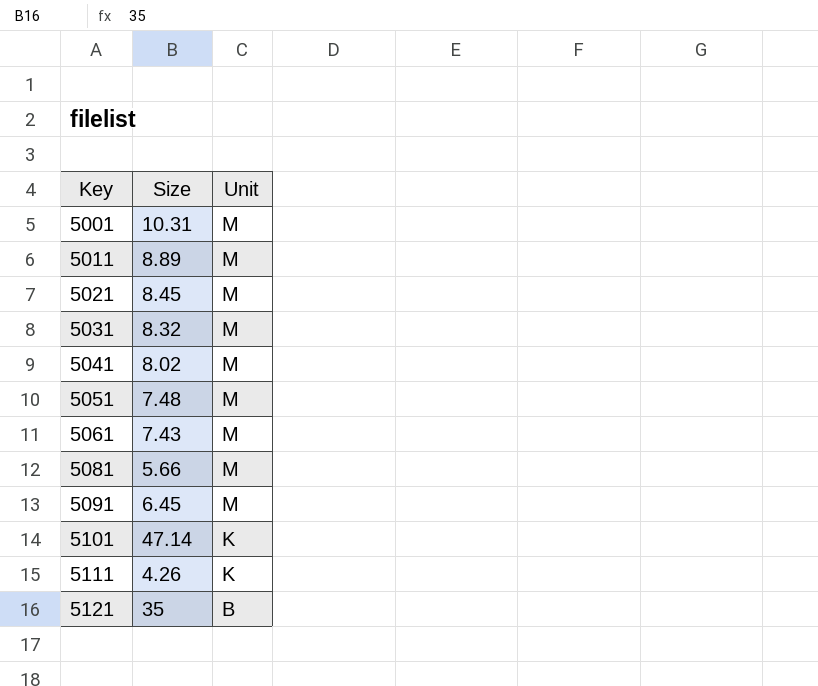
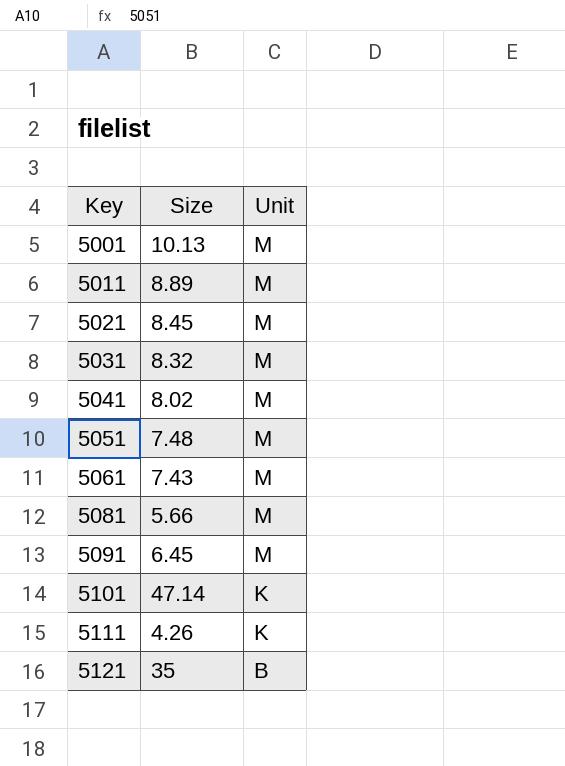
5001 | Size: 10.31 -> 10.13

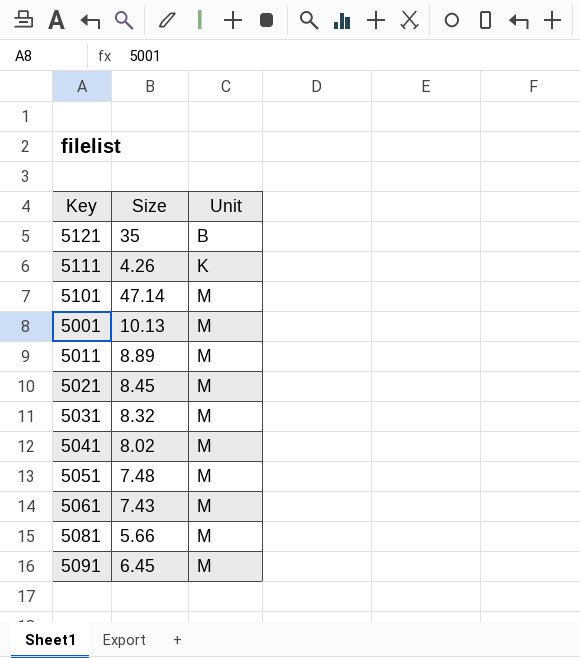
row order: Key ascending -> Unit ascending
5101 | Unit: K -> M

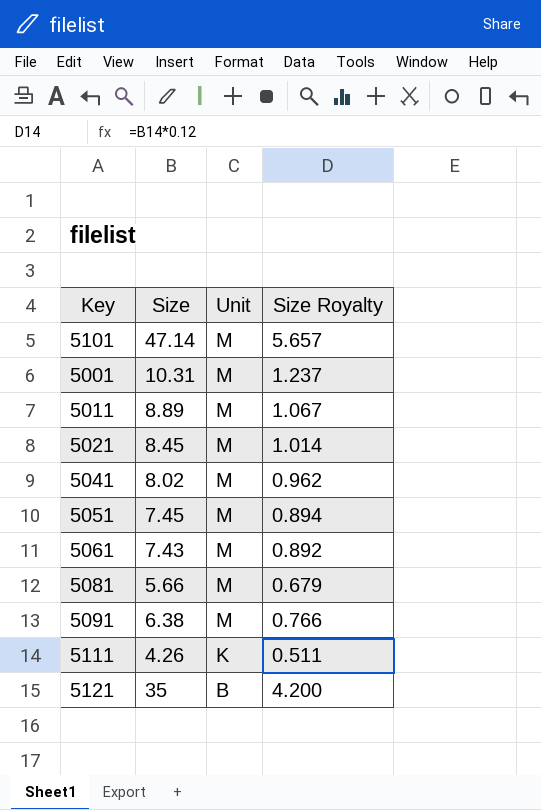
row order: Unit ascending -> Unit descending
column Size Royalty | formula: none -> [Size] * 0.12
row 5031: 8.32 | M -> none
5001 | Size: 10.13 -> 10.31
5051 | Size: 7.48 -> 7.45
5091 | Size: 6.45 -> 6.38

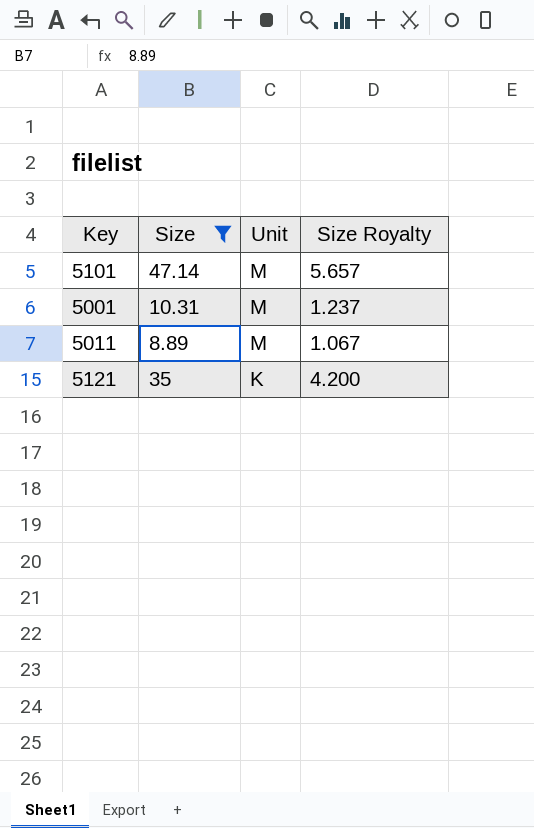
filter: none -> Size >= 8.89
5121 | Unit: B -> K

